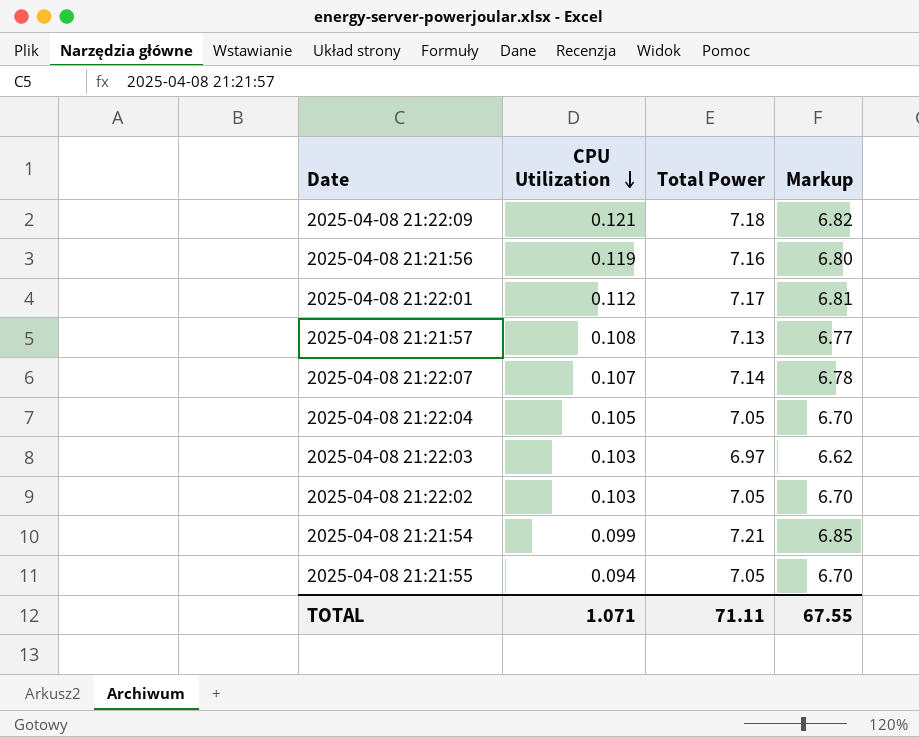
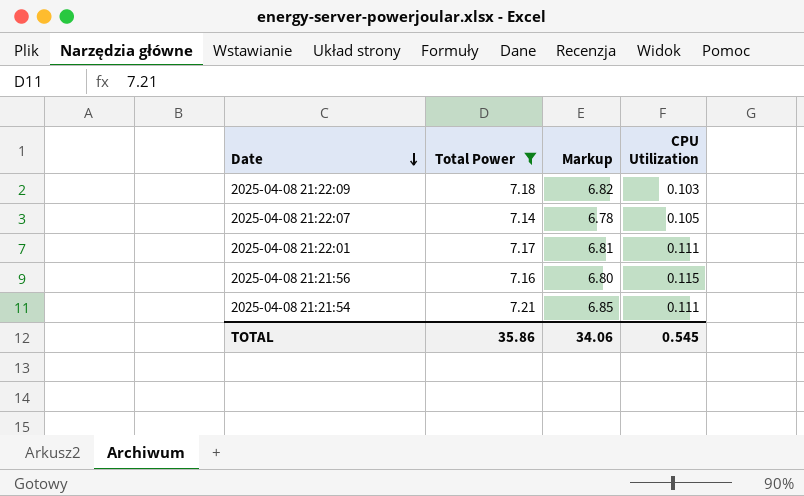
filter: none -> Total Power >= 7.14
row order: CPU Utilization descending -> Date descending
column CPU Utilization | position: 2 -> 4
2025-04-08 21:22:09 | CPU Utilization: 0.121 -> 0.103
2025-04-08 21:22:07 | CPU Utilization: 0.107 -> 0.105
2025-04-08 21:22:01 | CPU Utilization: 0.112 -> 0.111
2025-04-08 21:21:56 | CPU Utilization: 0.119 -> 0.115
2025-04-08 21:21:54 | CPU Utilization: 0.099 -> 0.111
TOTAL | Total Power: 71.11 -> 35.86
TOTAL | Markup: 67.55 -> 34.06
TOTAL | CPU Utilization: 1.071 -> 0.545

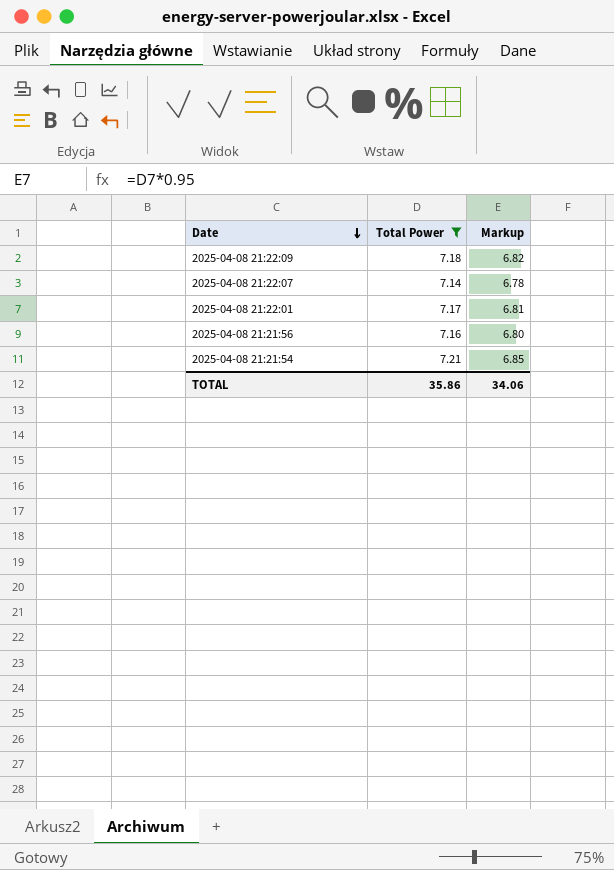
column CPU Utilization | position: 4 -> none

